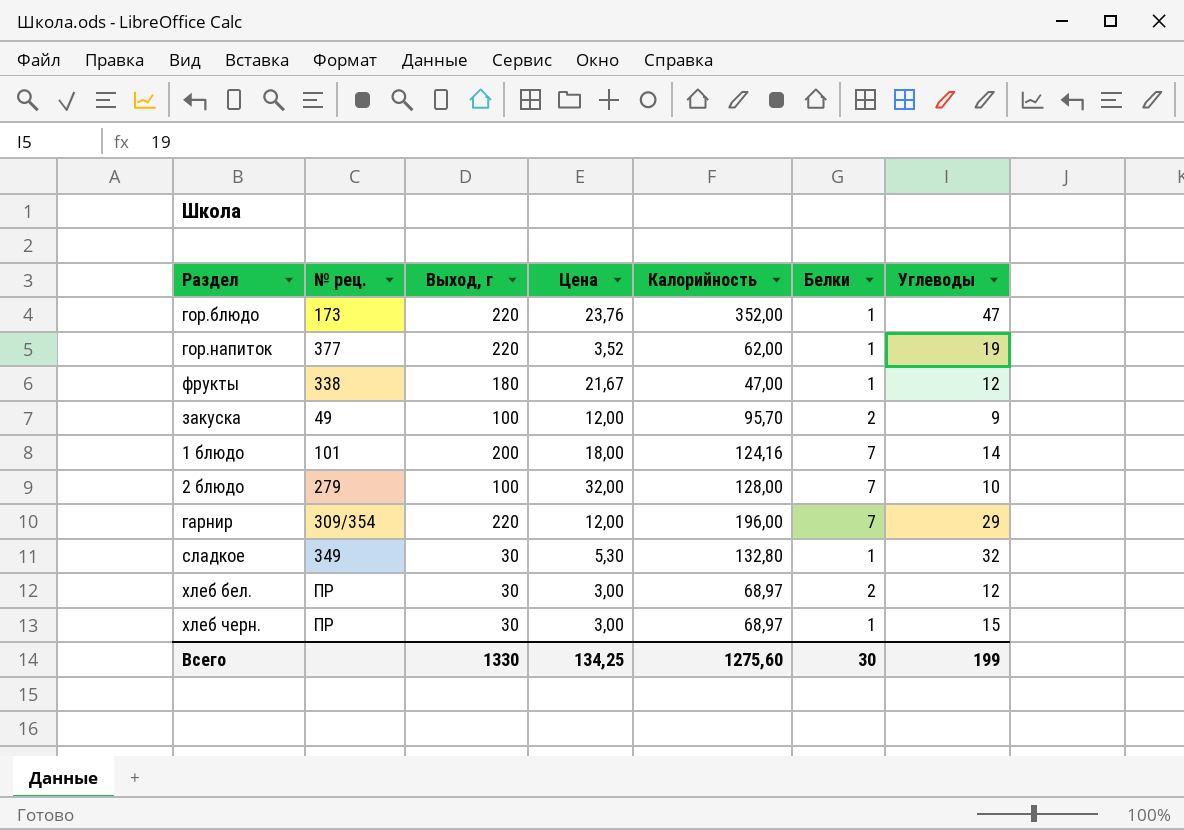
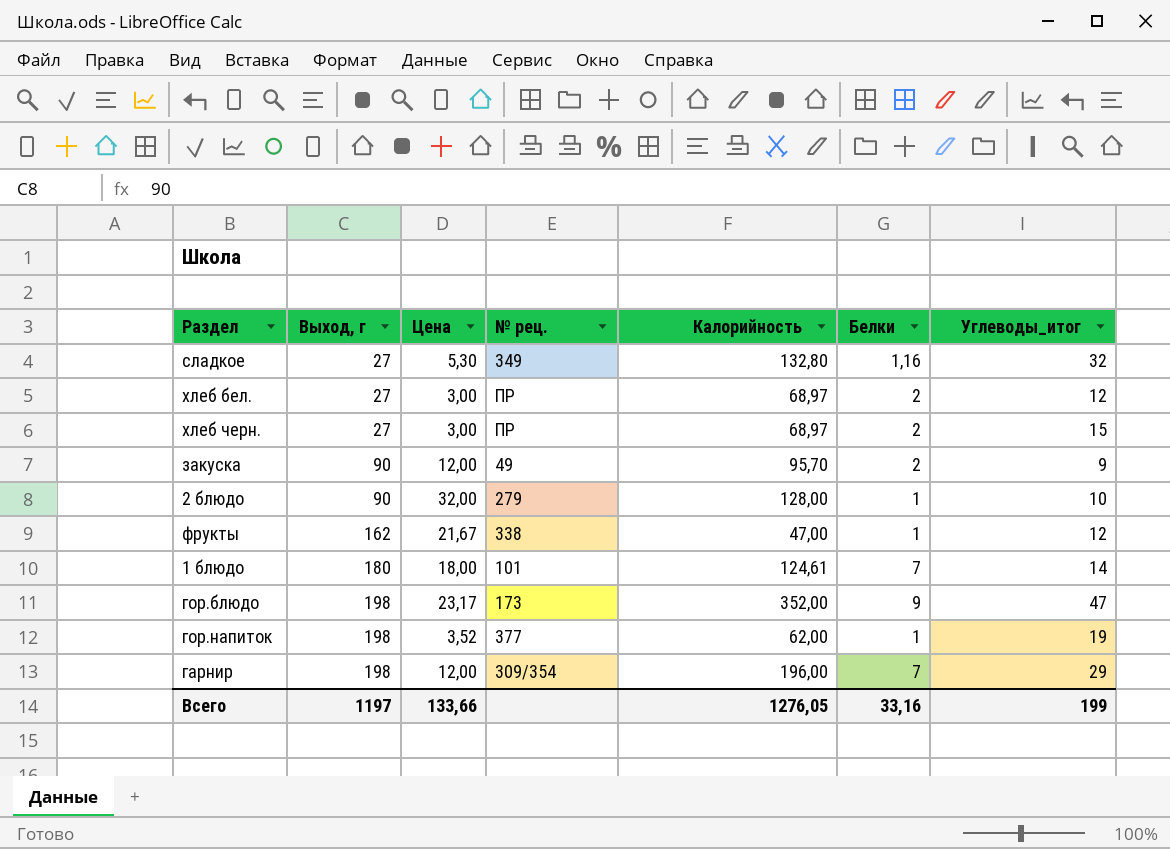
row order: none -> Выход, г ascending
column № рец. | position: 2 -> 4
column name: Углеводы -> Углеводы_итог
сладкое | Выход, г: 30 -> 27
сладкое | Белки: 1 -> 1,16
хлеб бел. | Выход, г: 30 -> 27
хлеб черн. | Выход, г: 30 -> 27
хлеб черн. | Белки: 1 -> 2
закуска | Выход, г: 100 -> 90
2 блюдо | Выход, г: 100 -> 90
2 блюдо | Белки: 7 -> 1
фрукты | Выход, г: 180 -> 162
1 блюдо | Выход, г: 200 -> 180
1 блюдо | Калорийность: 124,16 -> 124,61
гор.блюдо | Выход, г: 220 -> 198
гор.блюдо | Цена: 23,76 -> 23,17
гор.блюдо | Белки: 1 -> 9
гор.напиток | Выход, г: 220 -> 198
гарнир | Выход, г: 220 -> 198
Всего | Выход, г: 1330 -> 1197
Всего | Цена: 134,25 -> 133,66
Всего | Калорийность: 1275,60 -> 1276,05
Всего | Белки: 30 -> 33,16

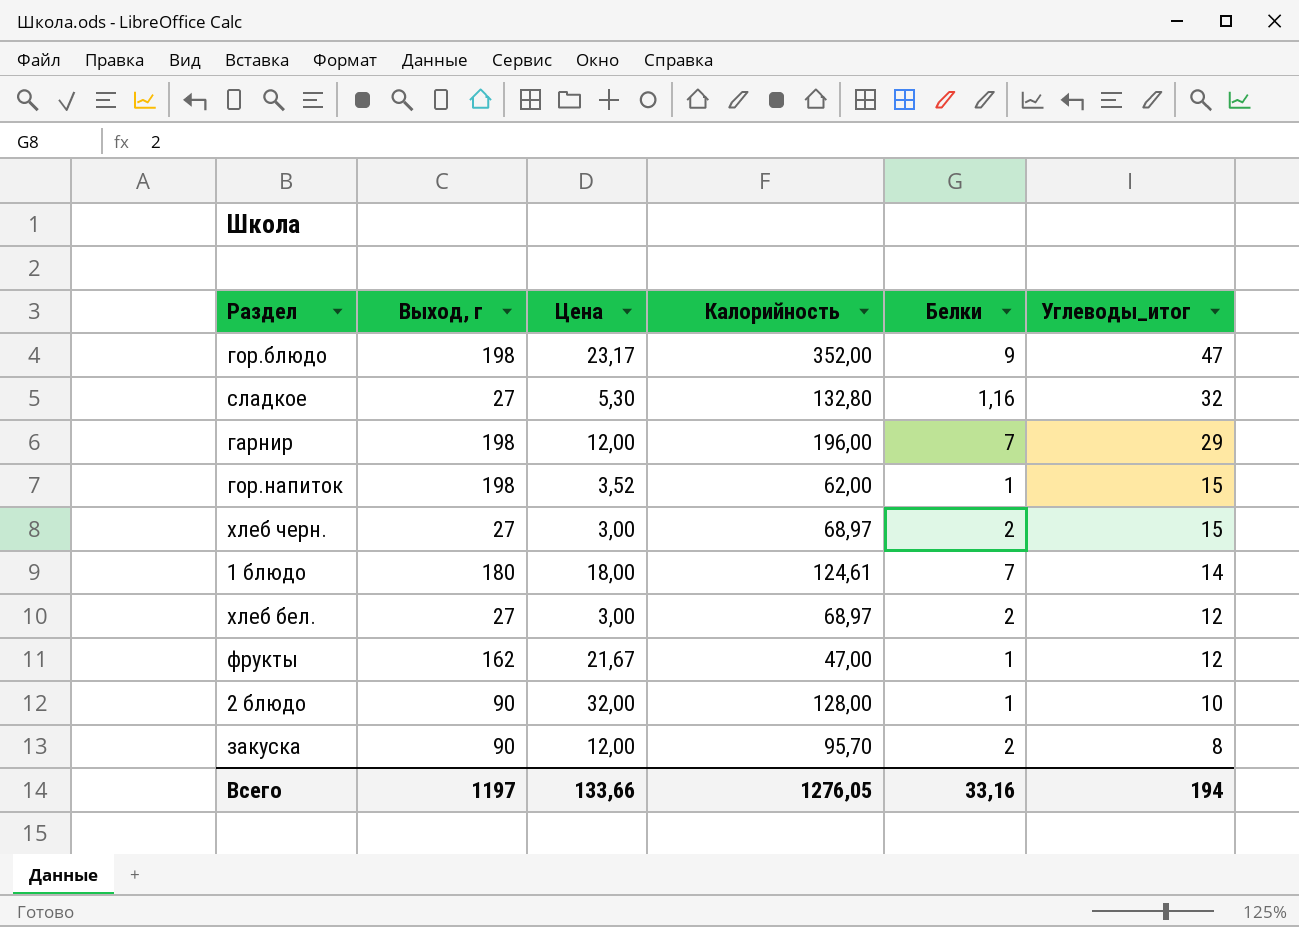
row order: Выход, г ascending -> Углеводы_итог descending
column № рец. | position: 4 -> none
гор.напиток | Углеводы_итог: 19 -> 15
закуска | Углеводы_итог: 9 -> 8
Всего | Углеводы_итог: 199 -> 194

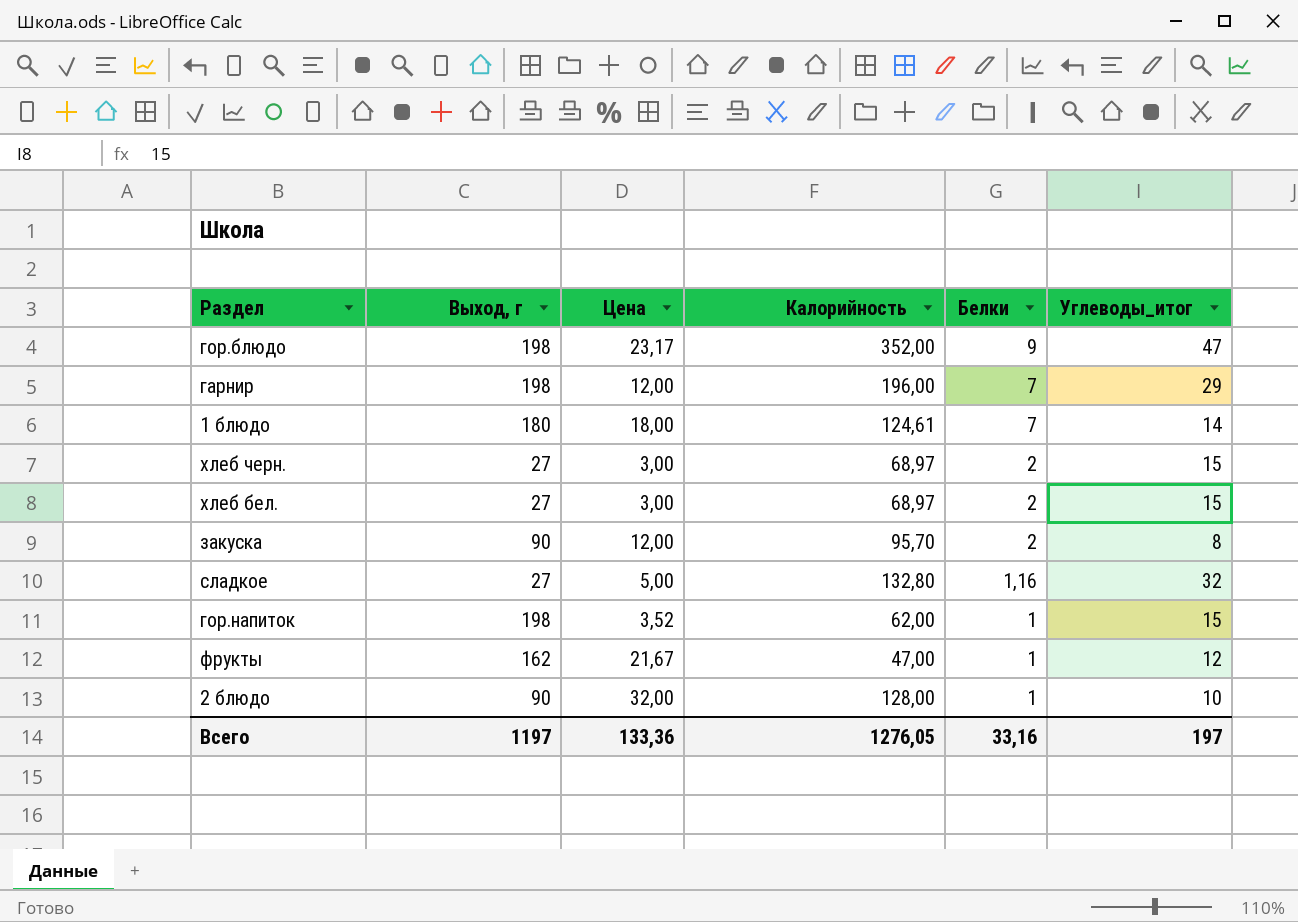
row order: Углеводы_итог descending -> Белки descending
хлеб бел. | Углеводы_итог: 12 -> 15
сладкое | Цена: 5,30 -> 5,00
Всего | Цена: 133,66 -> 133,36
Всего | Углеводы_итог: 194 -> 197

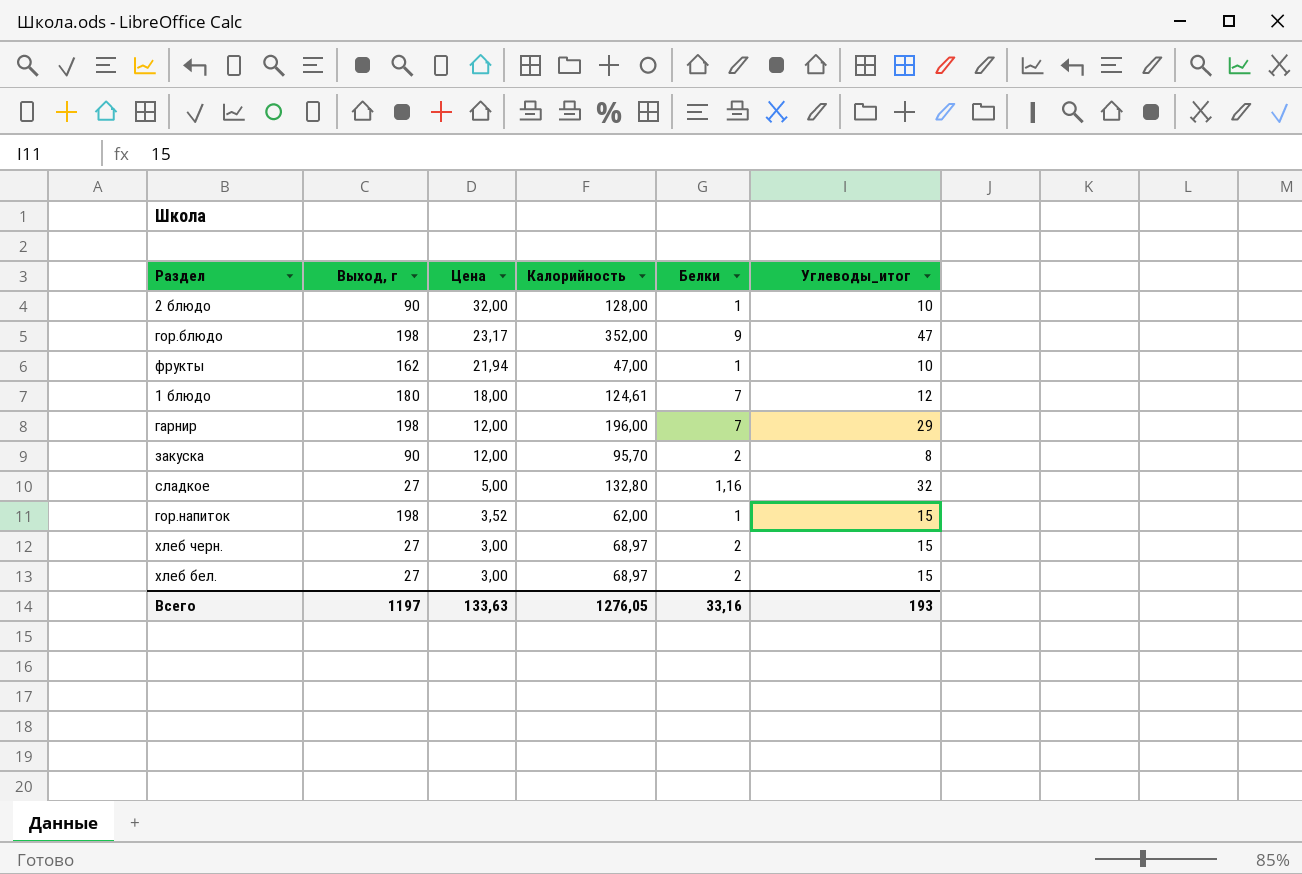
row order: Белки descending -> Цена descending
фрукты | Цена: 21,67 -> 21,94
фрукты | Углеводы_итог: 12 -> 10
1 блюдо | Углеводы_итог: 14 -> 12
Всего | Цена: 133,36 -> 133,63
Всего | Углеводы_итог: 197 -> 193

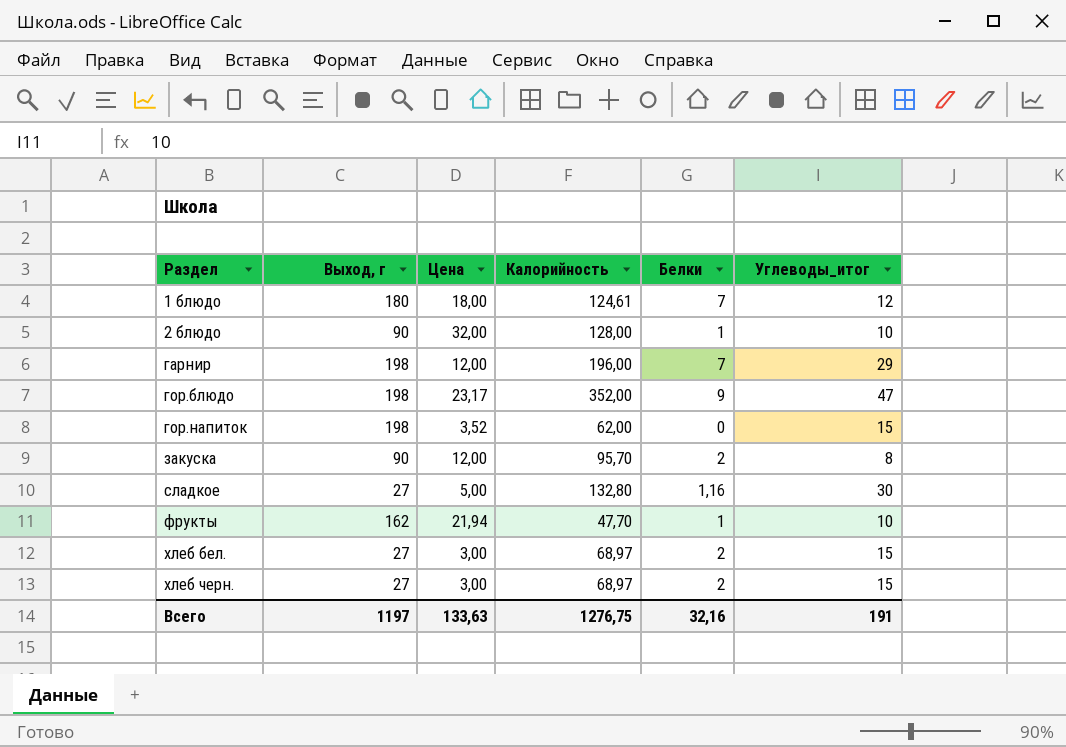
row order: Цена descending -> Раздел ascending
гор.напиток | Белки: 1 -> 0
сладкое | Углеводы_итог: 32 -> 30
фрукты | Калорийность: 47,00 -> 47,70
Всего | Калорийность: 1276,05 -> 1276,75
Всего | Белки: 33,16 -> 32,16
Всего | Углеводы_итог: 193 -> 191

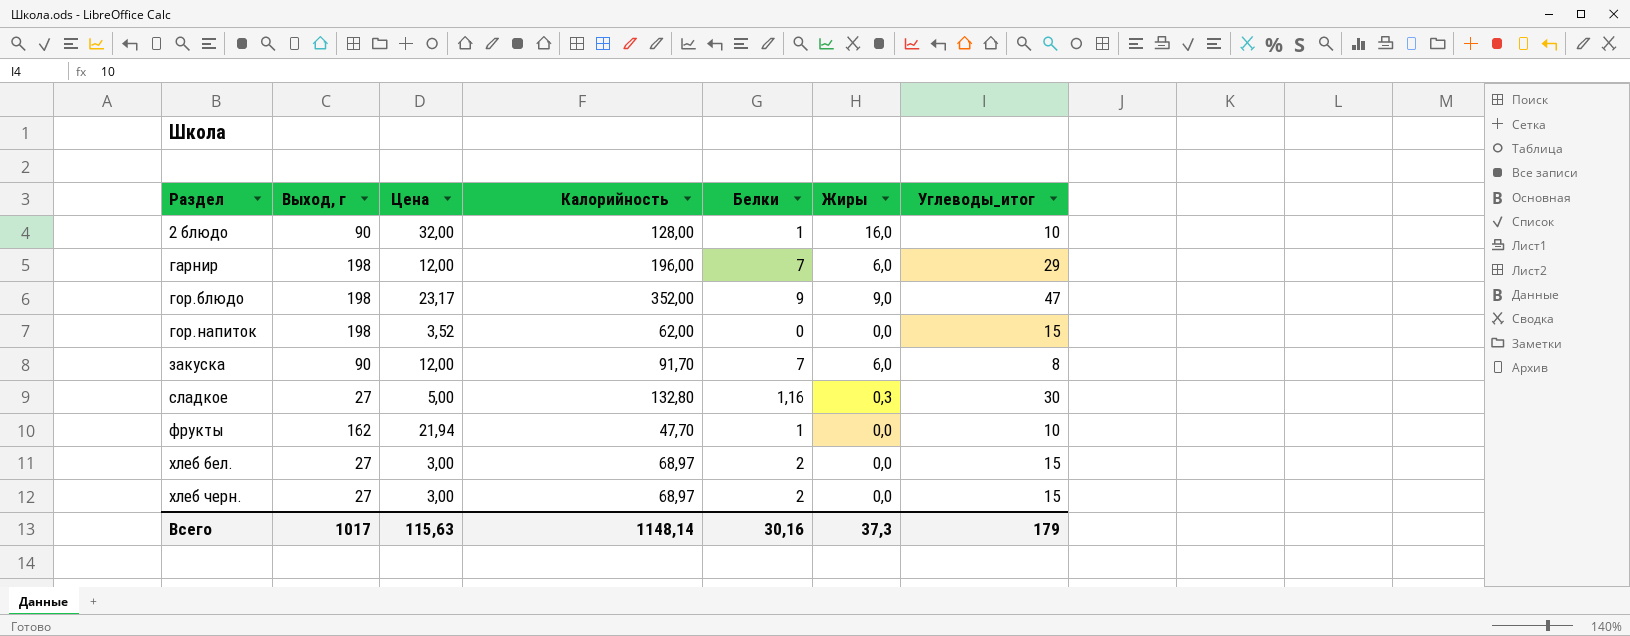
column Жиры | position: none -> 6
row 1 блюдо: 180 | 18,00 | 124,61 | 7 | 12 -> none
закуска | Калорийность: 95,70 -> 91,70
закуска | Белки: 2 -> 7
Всего | Выход, г: 1197 -> 1017
Всего | Цена: 133,63 -> 115,63
Всего | Калорийность: 1276,75 -> 1148,14
Всего | Белки: 32,16 -> 30,16
Всего | Углеводы_итог: 191 -> 179

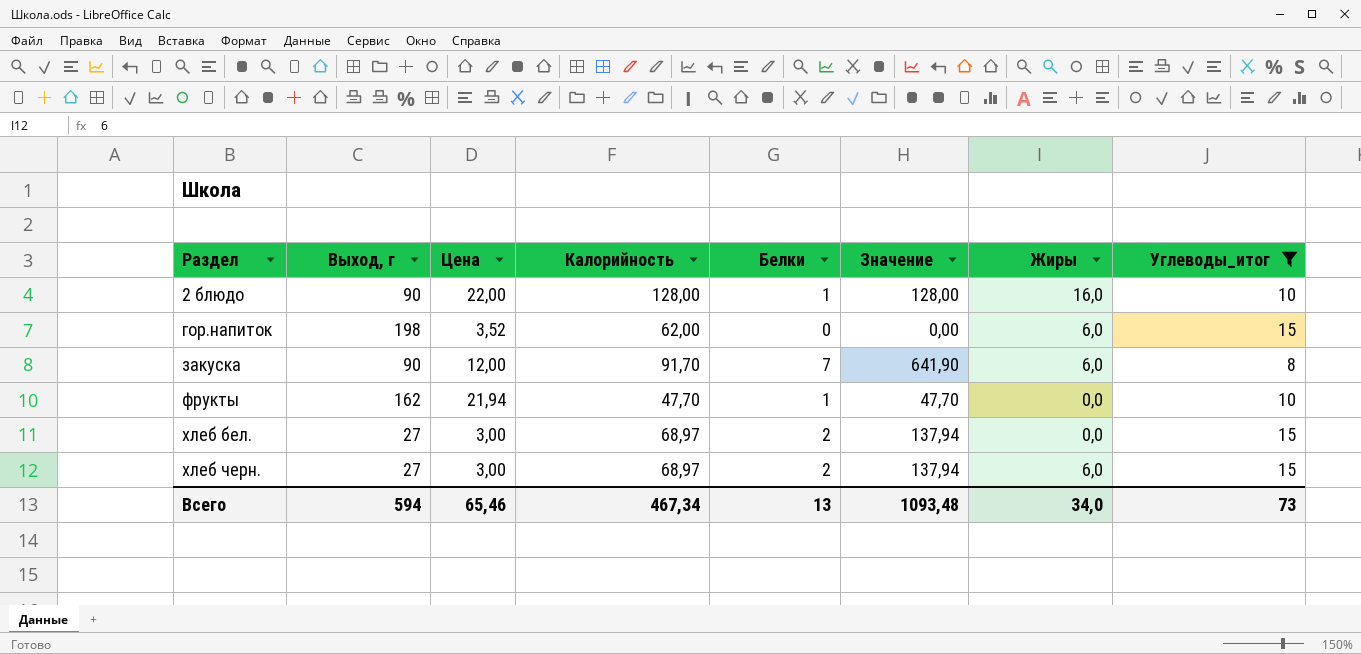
filter: none -> Углеводы_итог <= 15
column Значение | formula: none -> [Калорийность] * [Белки]
2 блюдо | Цена: 32,00 -> 22,00
гор.напиток | Жиры: 0,0 -> 6,0
хлеб черн. | Жиры: 0,0 -> 6,0
Всего | Выход, г: 1017 -> 594
Всего | Цена: 115,63 -> 65,46
Всего | Калорийность: 1148,14 -> 467,34
Всего | Белки: 30,16 -> 13
Всего | Жиры: 37,3 -> 34,0
Всего | Углеводы_итог: 179 -> 73

